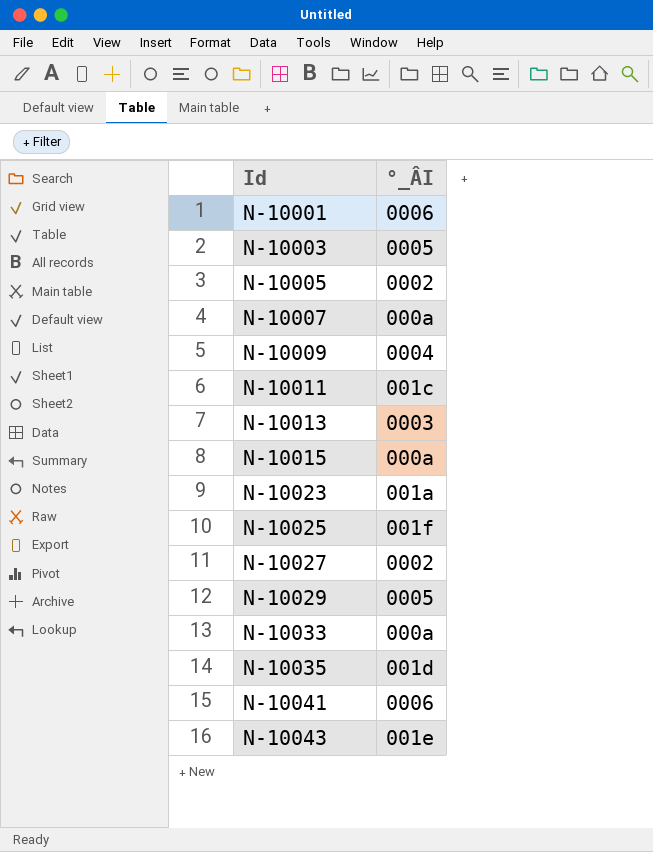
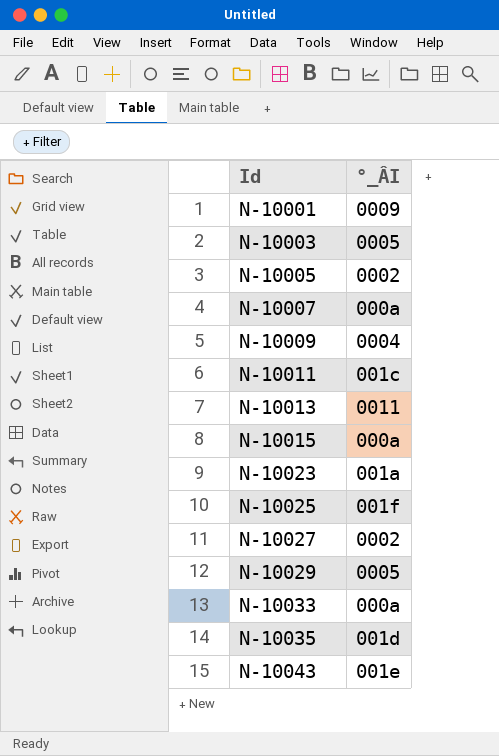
row N-10041: 0006 -> none
N-10001 | °_ÂI: 0006 -> 0009
N-10013 | °_ÂI: 0003 -> 0011

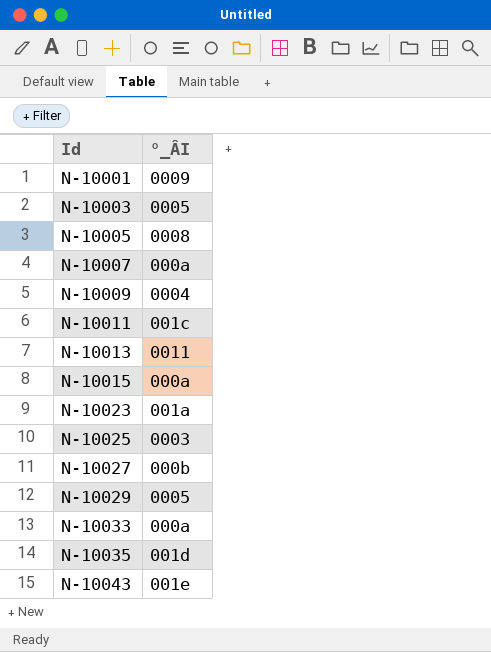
N-10005 | °_ÂI: 0002 -> 0008
N-10025 | °_ÂI: 001f -> 0003
N-10027 | °_ÂI: 0002 -> 000b

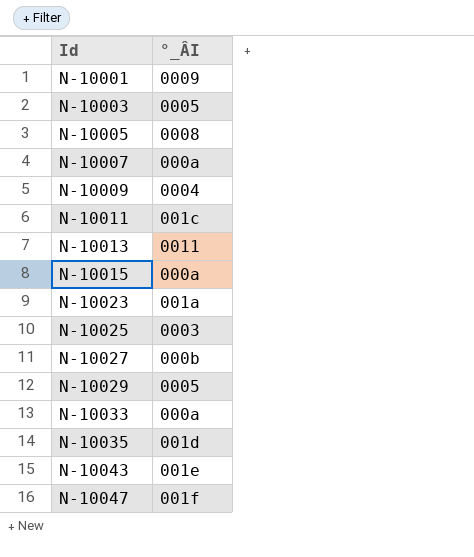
row N-10047: none -> 001f

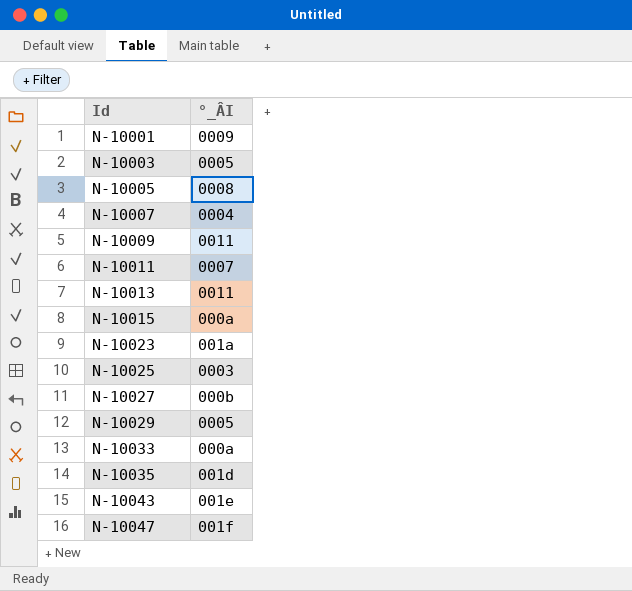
N-10007 | °_ÂI: 000a -> 0004
N-10009 | °_ÂI: 0004 -> 0011
N-10011 | °_ÂI: 001c -> 0007

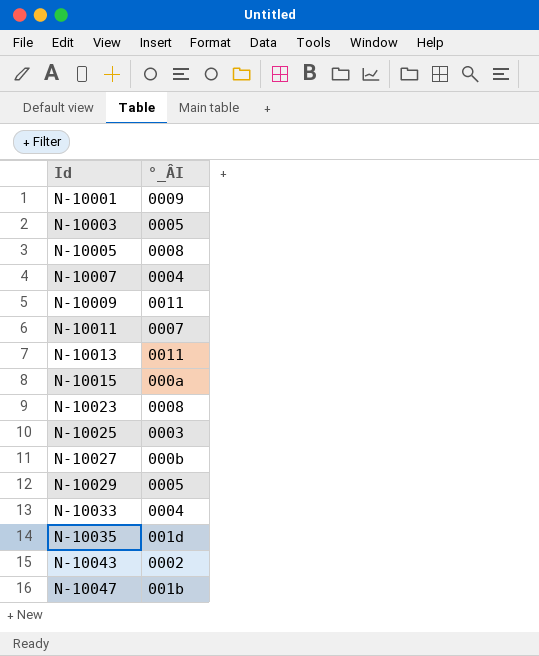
N-10023 | °_ÂI: 001a -> 0008
N-10033 | °_ÂI: 000a -> 0004
N-10043 | °_ÂI: 001e -> 0002
N-10047 | °_ÂI: 001f -> 001b

